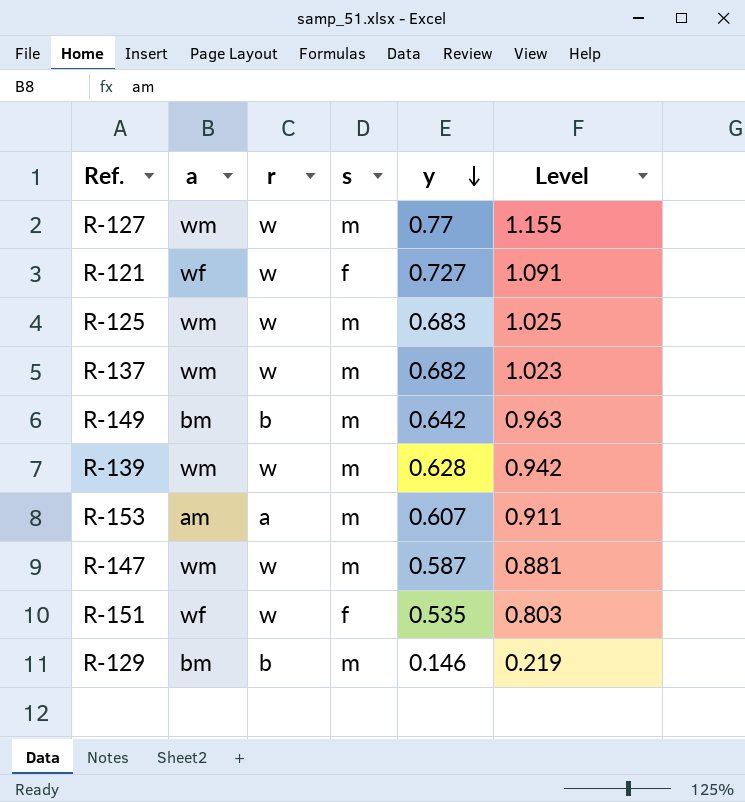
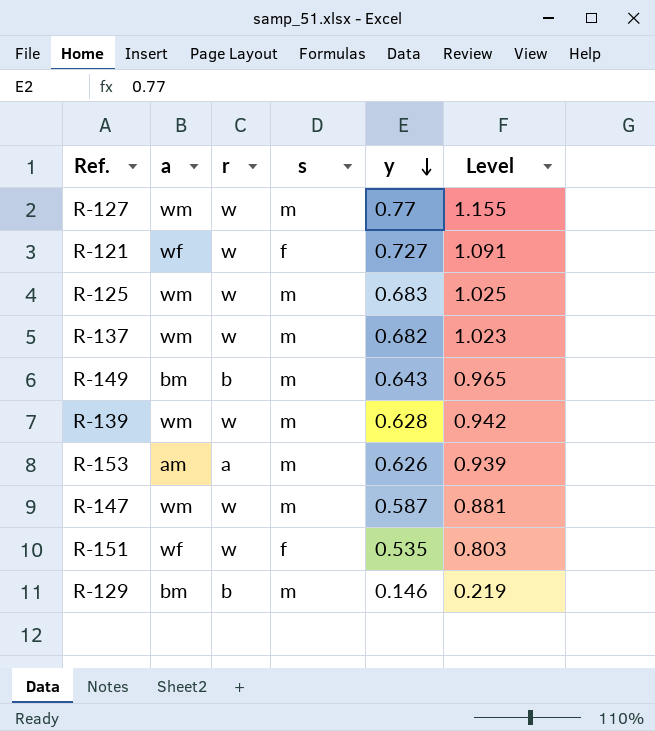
R-149 | y: 0.642 -> 0.643
R-149 | Level: 0.963 -> 0.965
R-153 | y: 0.607 -> 0.626
R-153 | Level: 0.911 -> 0.939

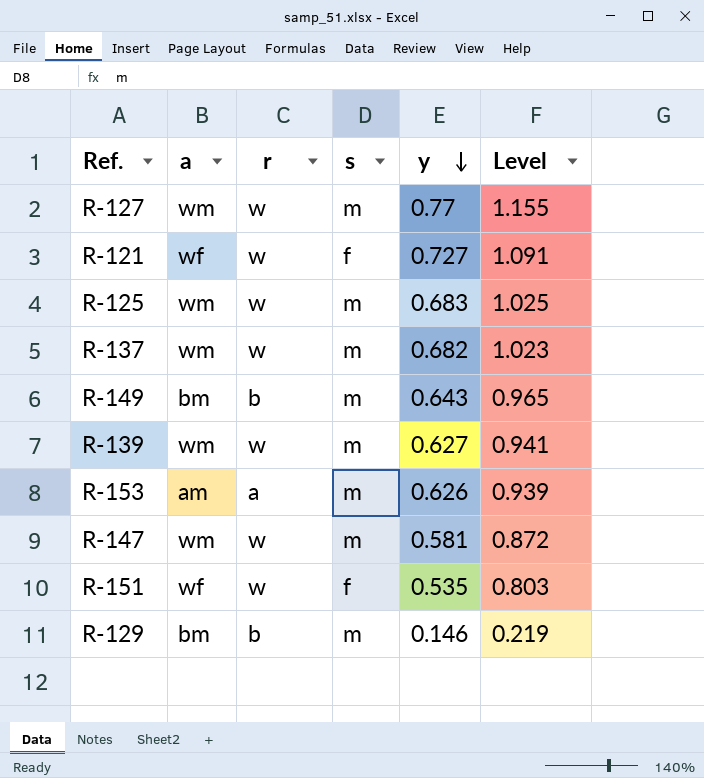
R-139 | y: 0.628 -> 0.627
R-139 | Level: 0.942 -> 0.941
R-147 | y: 0.587 -> 0.581
R-147 | Level: 0.881 -> 0.872

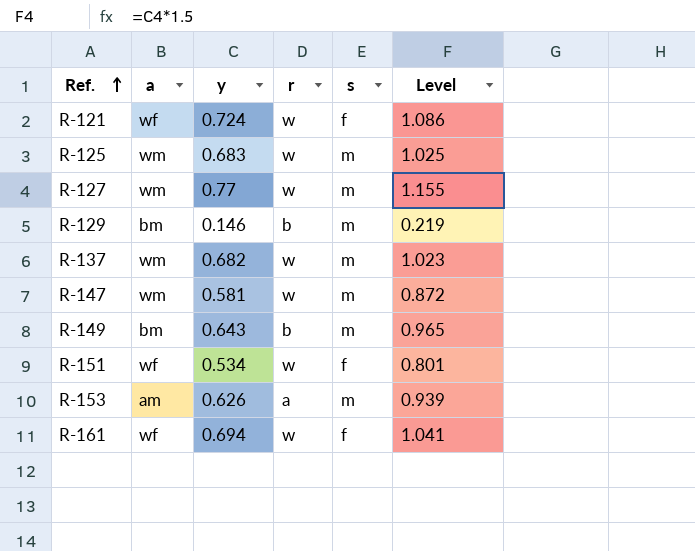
row order: y descending -> Ref. ascending
column y | position: 5 -> 3
row R-139: wm | w | m | 0.627 | 0.941 -> none
R-121 | y: 0.727 -> 0.724
R-121 | Level: 1.091 -> 1.086
R-151 | y: 0.535 -> 0.534
R-151 | Level: 0.803 -> 0.801
row R-161: none -> wf | 0.694 | w | f | 1.041

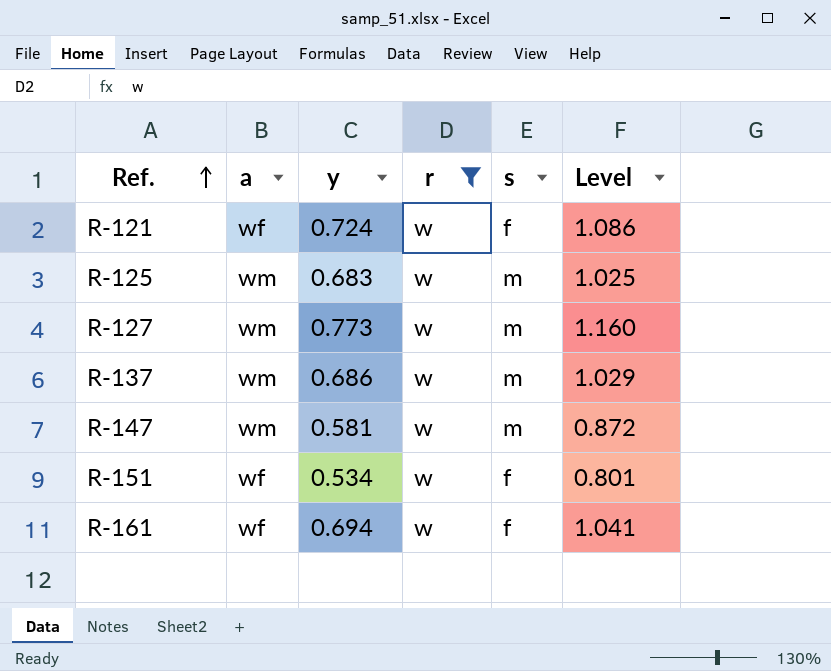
filter: none -> r = w
R-127 | y: 0.77 -> 0.773
R-127 | Level: 1.155 -> 1.160
R-137 | y: 0.682 -> 0.686
R-137 | Level: 1.023 -> 1.029

